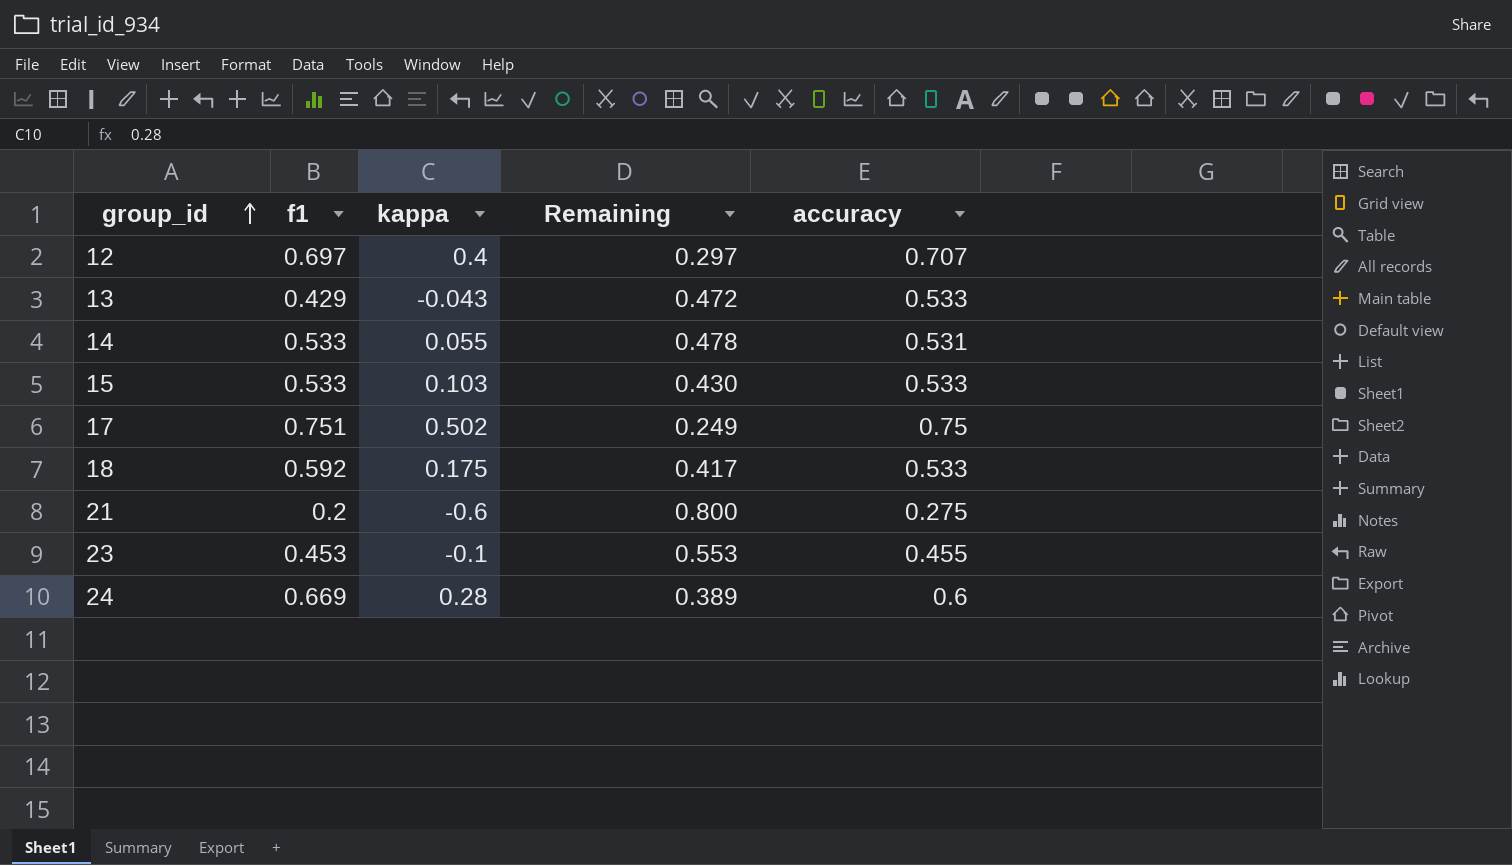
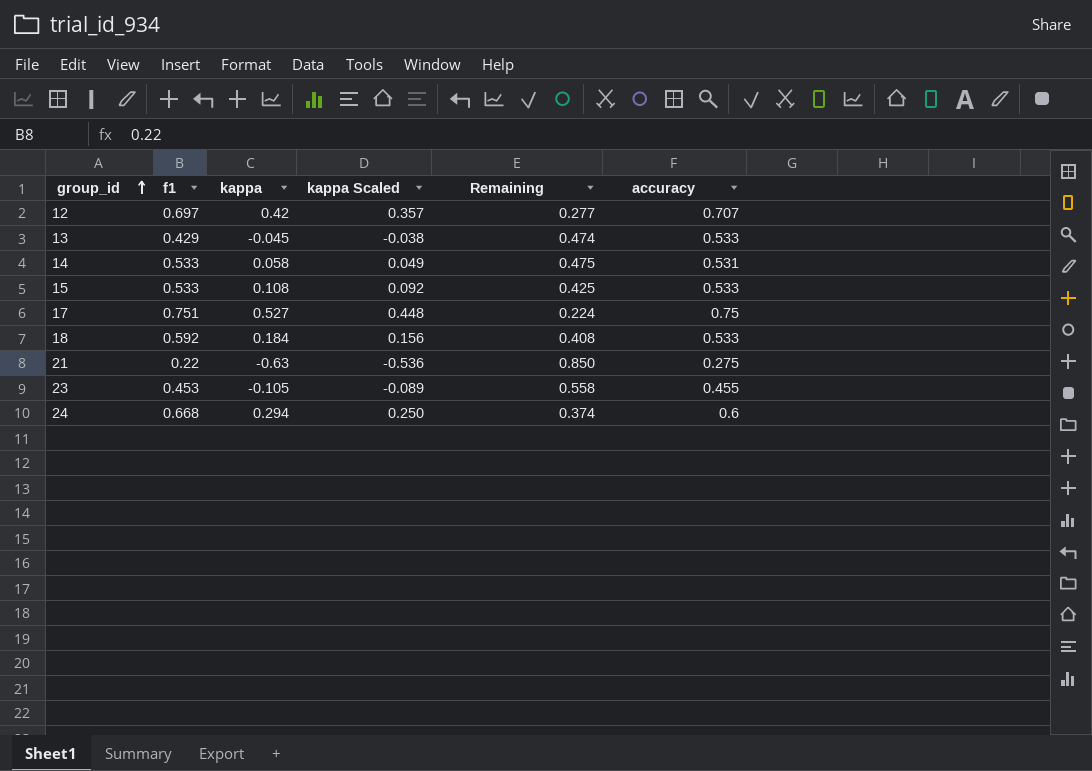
column kappa Scaled | formula: none -> [kappa] * 0.85
12 | kappa: 0.4 -> 0.42
12 | Remaining: 0.297 -> 0.277
13 | kappa: -0.043 -> -0.045
13 | Remaining: 0.472 -> 0.474
14 | kappa: 0.055 -> 0.058
14 | Remaining: 0.478 -> 0.475
15 | kappa: 0.103 -> 0.108
15 | Remaining: 0.430 -> 0.425
17 | kappa: 0.502 -> 0.527
17 | Remaining: 0.249 -> 0.224
18 | kappa: 0.175 -> 0.184
18 | Remaining: 0.417 -> 0.408
21 | f1: 0.2 -> 0.22
21 | kappa: -0.6 -> -0.63
21 | Remaining: 0.800 -> 0.850
23 | kappa: -0.1 -> -0.105
23 | Remaining: 0.553 -> 0.558
24 | f1: 0.669 -> 0.668
24 | kappa: 0.28 -> 0.294
24 | Remaining: 0.389 -> 0.374

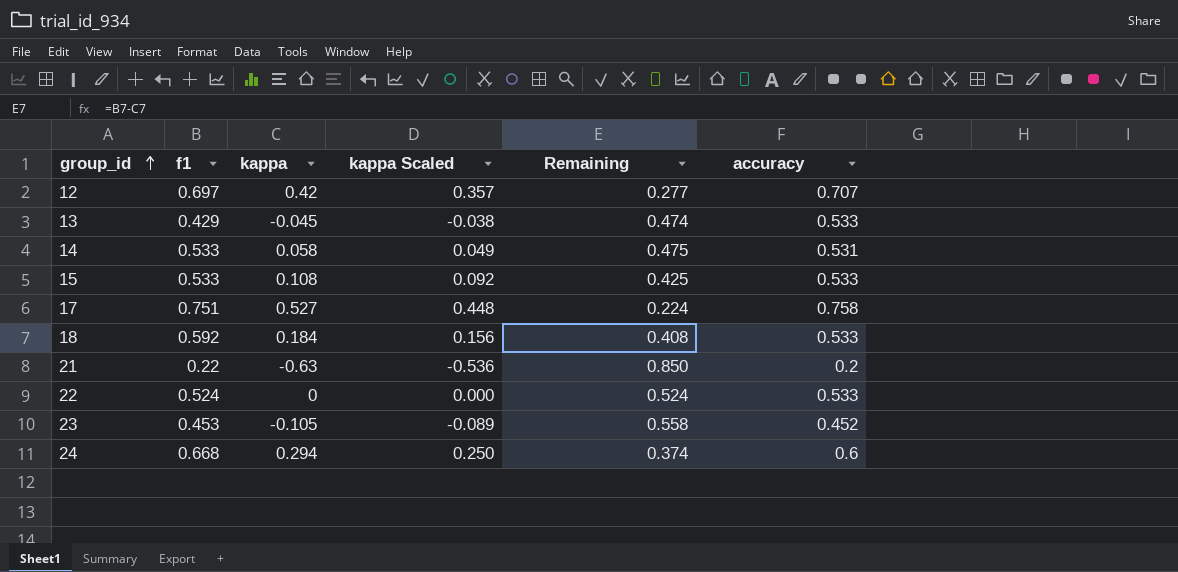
17 | accuracy: 0.75 -> 0.758
21 | accuracy: 0.275 -> 0.2
row 22: none -> 0.524 | 0 | 0.000 | 0.524 | 0.533
23 | accuracy: 0.455 -> 0.452

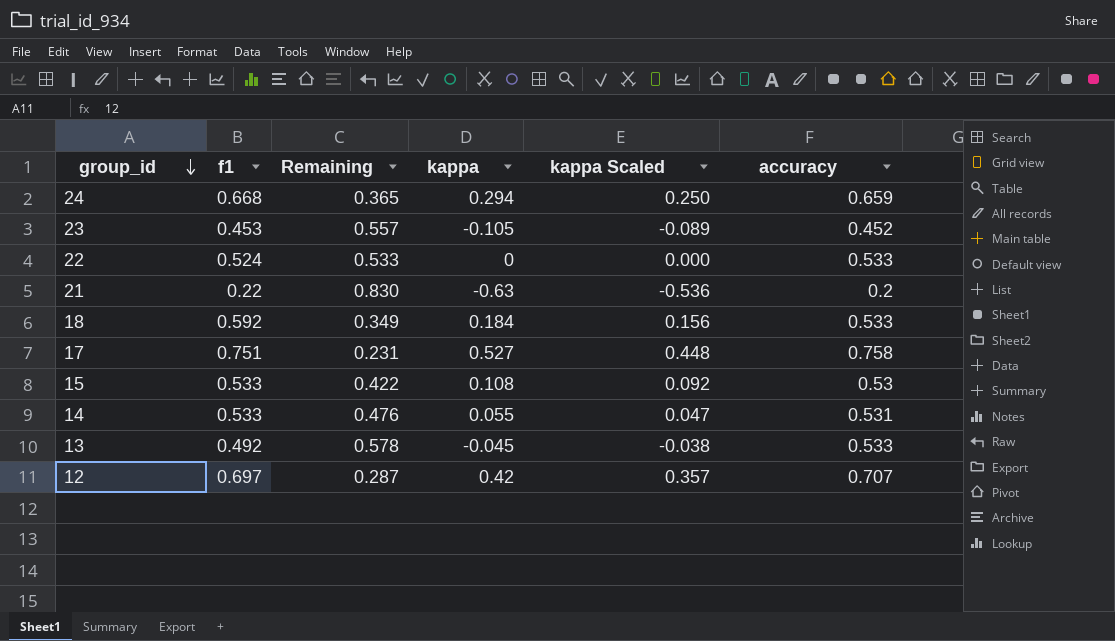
row order: group_id ascending -> group_id descending
column Remaining | formula: [f1] - [kappa] -> [accuracy] - [kappa]
column Remaining | position: 5 -> 3
24 | accuracy: 0.6 -> 0.659
15 | accuracy: 0.533 -> 0.53
14 | kappa: 0.058 -> 0.055
14 | kappa Scaled: 0.049 -> 0.047
13 | f1: 0.429 -> 0.492

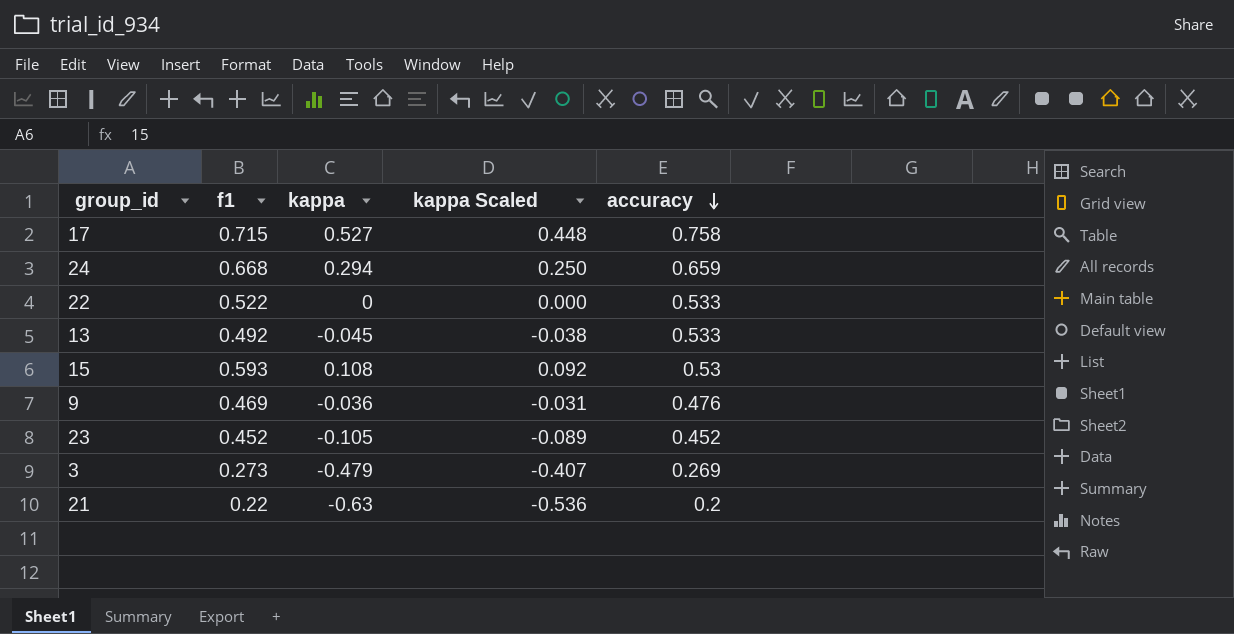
row order: group_id descending -> accuracy descending
column Remaining | formula: [accuracy] - [kappa] -> none
row 18: 0.592 | 0.349 | 0.184 | 0.156 | 0.533 -> none
row 14: 0.533 | 0.476 | 0.055 | 0.047 | 0.531 -> none
row 12: 0.697 | 0.287 | 0.42 | 0.357 | 0.707 -> none
17 | f1: 0.751 -> 0.715
22 | f1: 0.524 -> 0.522
15 | f1: 0.533 -> 0.593
row 9: none -> 0.469 | -0.036 | -0.031 | 0.476
23 | f1: 0.453 -> 0.452
row 3: none -> 0.273 | -0.479 | -0.407 | 0.269

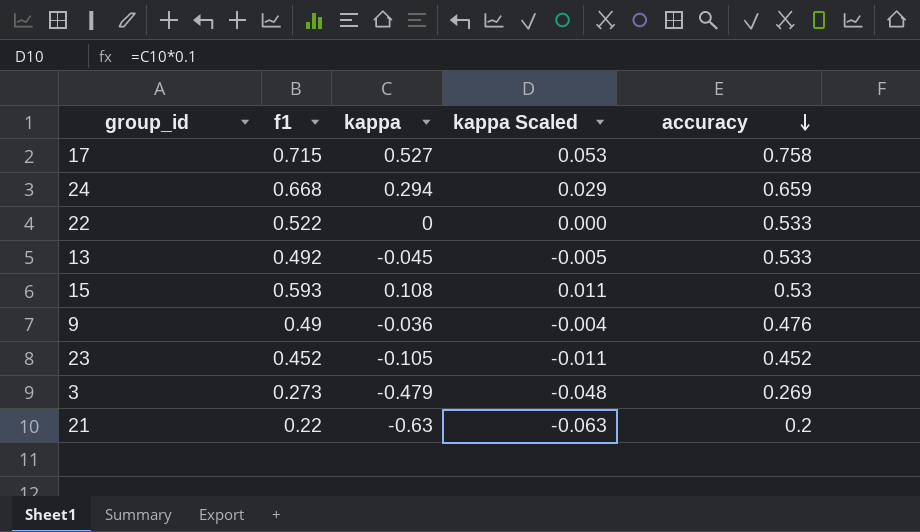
column kappa Scaled | formula: [kappa] * 0.85 -> [kappa] * 0.1
9 | f1: 0.469 -> 0.49

